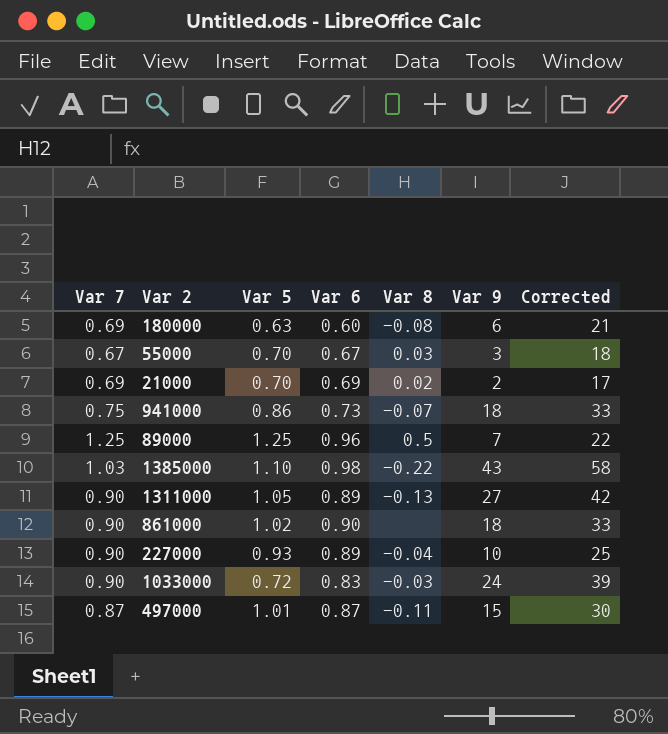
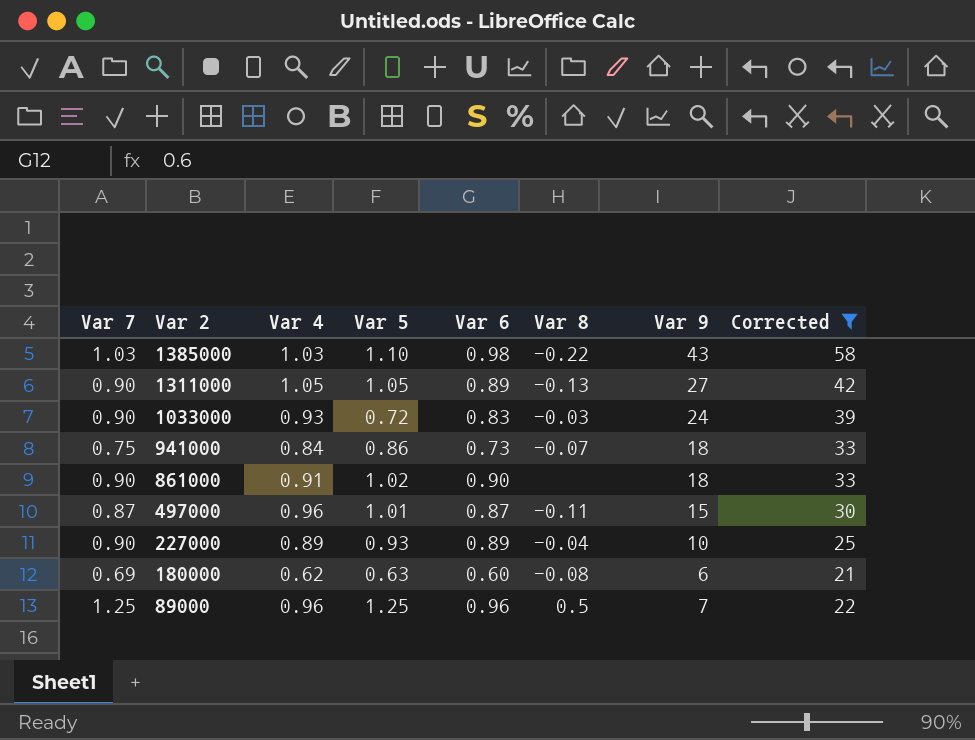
filter: none -> Corrected >= 21
row order: none -> Var 2 descending
column Var 4 | position: none -> 3

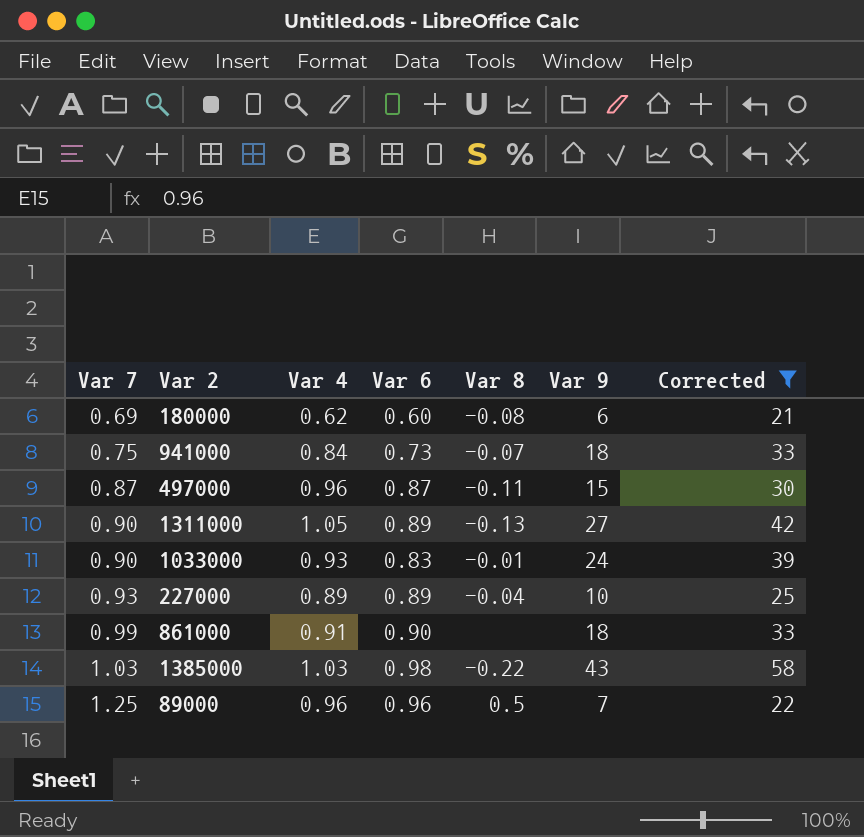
row order: Var 2 descending -> Var 7 ascending
column Var 5 | position: 4 -> none
1033000 | Var 8: -0.03 -> -0.01
227000 | Var 7: 0.90 -> 0.93
861000 | Var 7: 0.90 -> 0.99

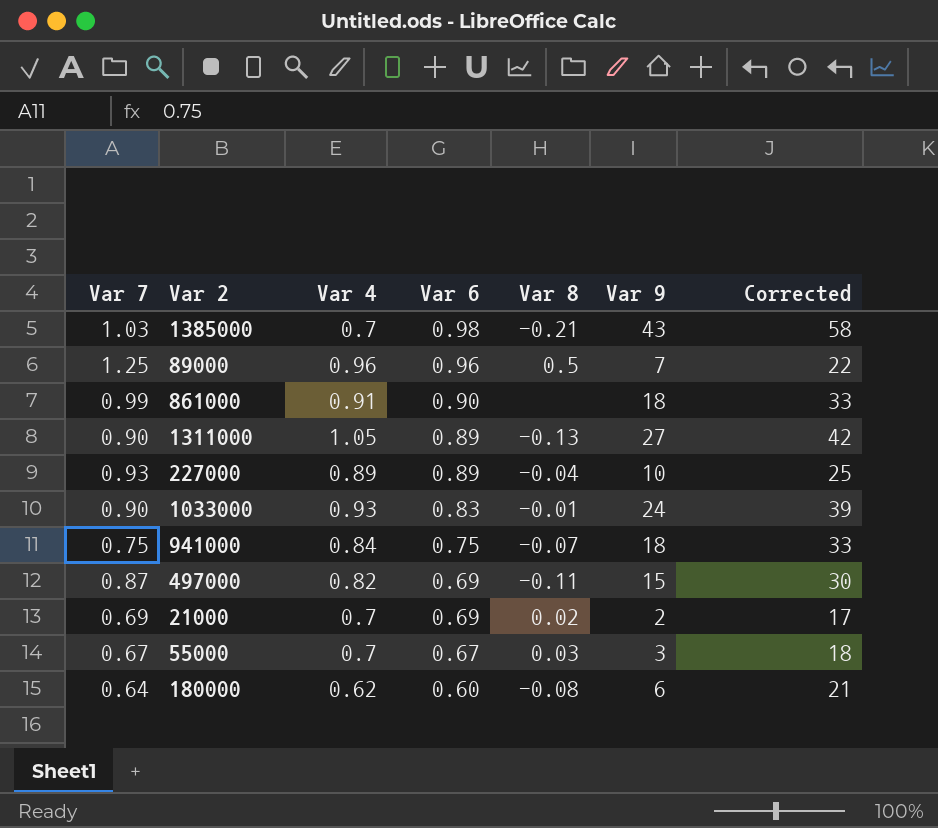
filter: Corrected >= 21 -> none
row order: Var 7 ascending -> Var 6 descending
1385000 | Var 4: 1.03 -> 0.7
1385000 | Var 8: -0.22 -> -0.21
941000 | Var 6: 0.73 -> 0.75
497000 | Var 4: 0.96 -> 0.82
497000 | Var 6: 0.87 -> 0.69
180000 | Var 7: 0.69 -> 0.64

